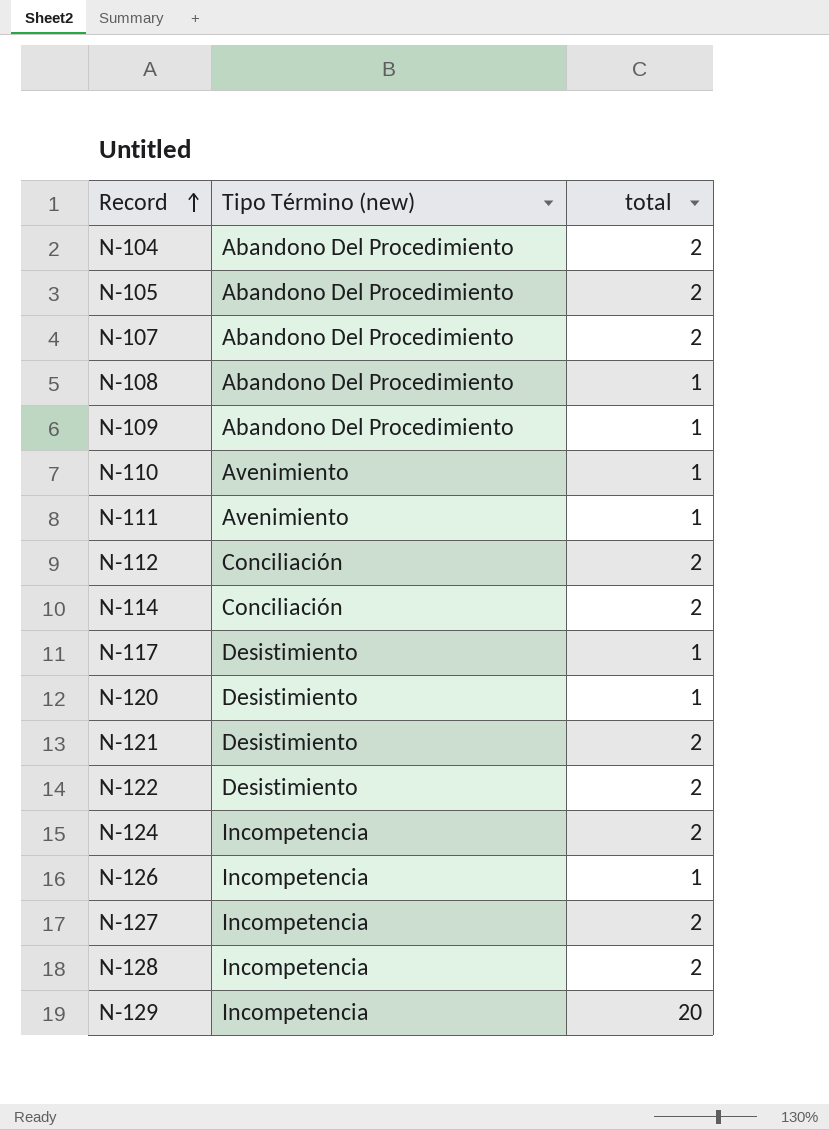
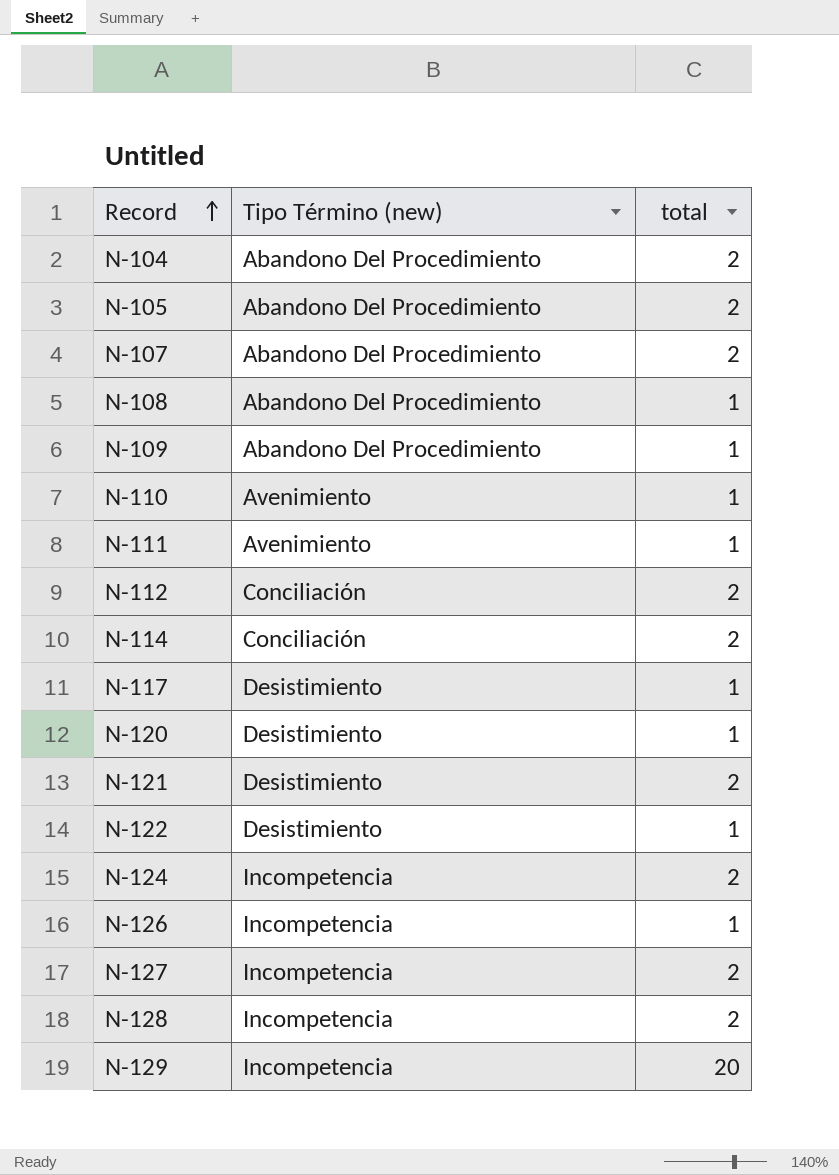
N-122 | total: 2 -> 1

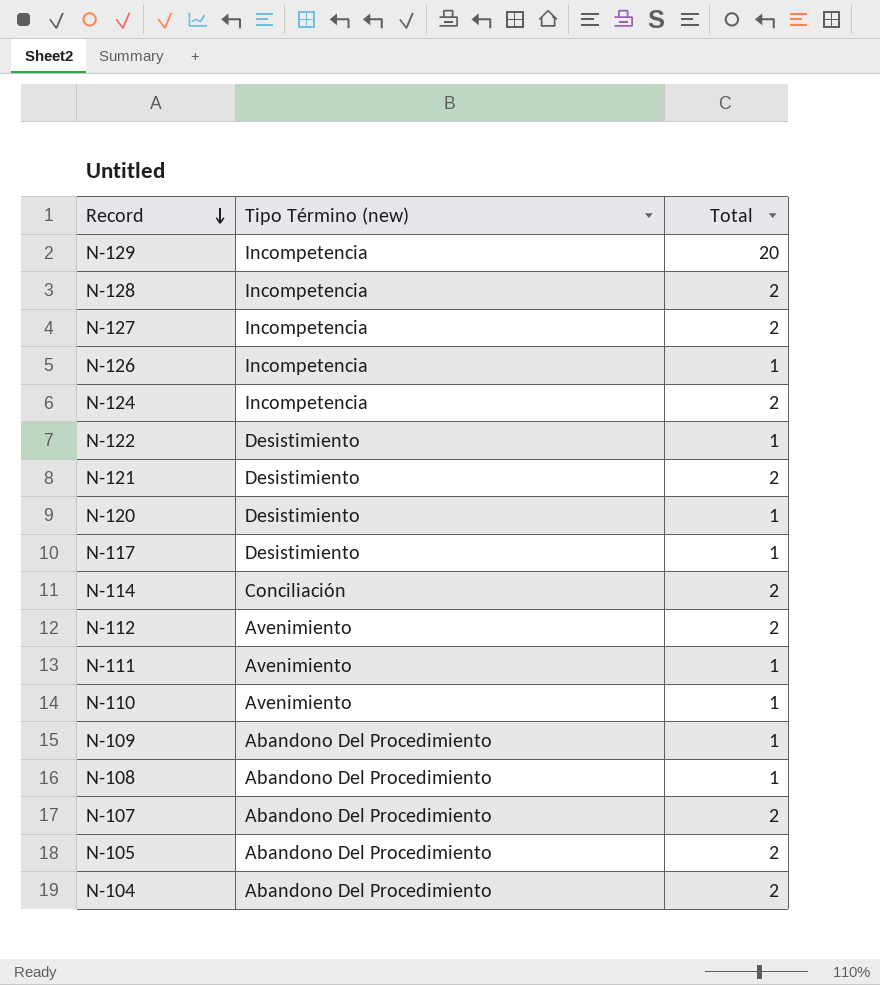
row order: Record ascending -> Record descending
column name: total -> Total
N-112 | Tipo Término (new): Conciliación -> Avenimiento

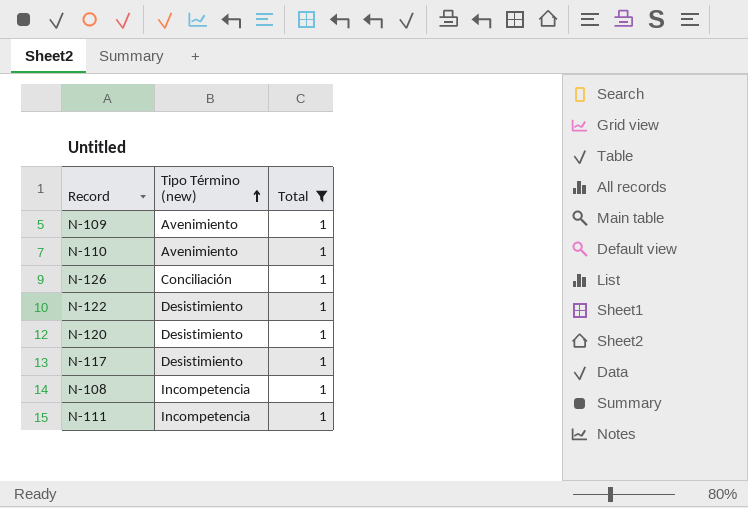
filter: none -> Total = 1
row order: Record descending -> Tipo Término (new) ascending
N-109 | Tipo Término (new): Abandono Del Procedimiento -> Avenimiento
N-126 | Tipo Término (new): Incompetencia -> Conciliación
N-108 | Tipo Término (new): Abandono Del Procedimiento -> Incompetencia
N-111 | Tipo Término (new): Avenimiento -> Incompetencia

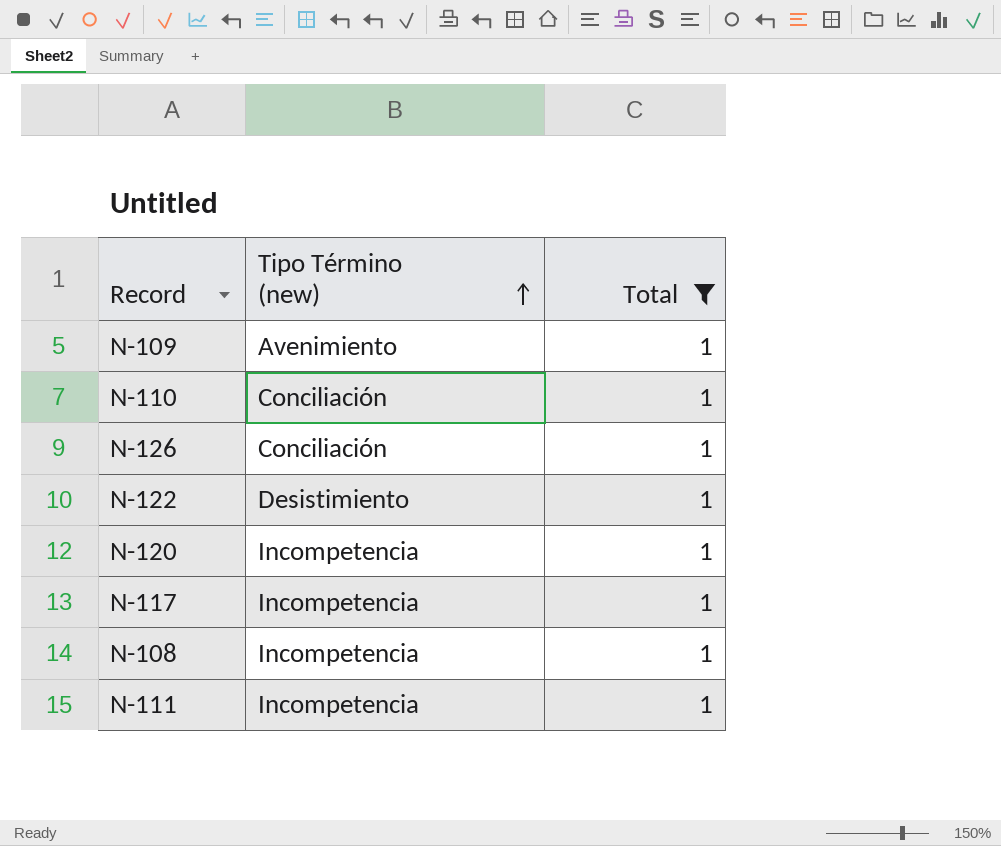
N-110 | Tipo Término (new): Avenimiento -> Conciliación
N-120 | Tipo Término (new): Desistimiento -> Incompetencia
N-117 | Tipo Término (new): Desistimiento -> Incompetencia

